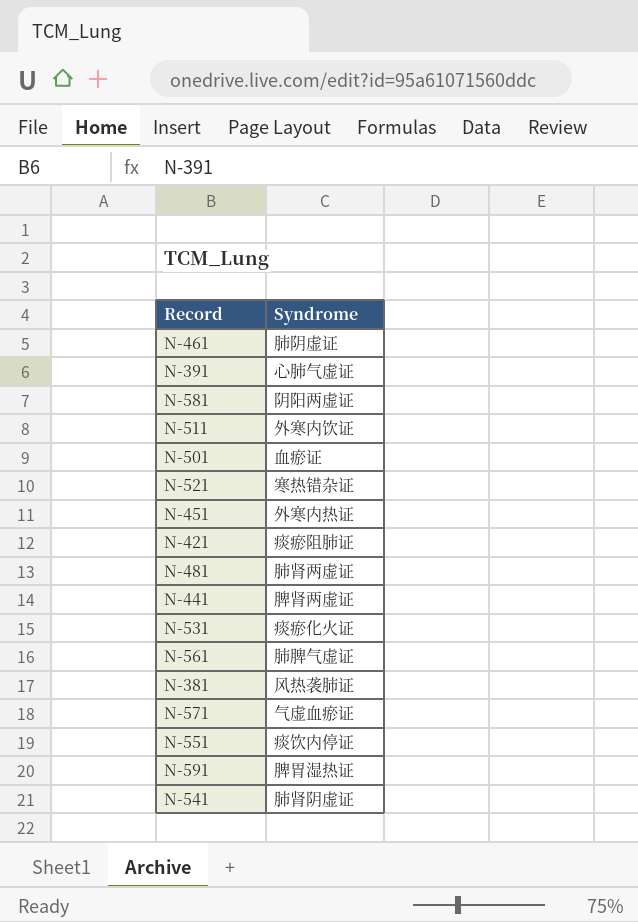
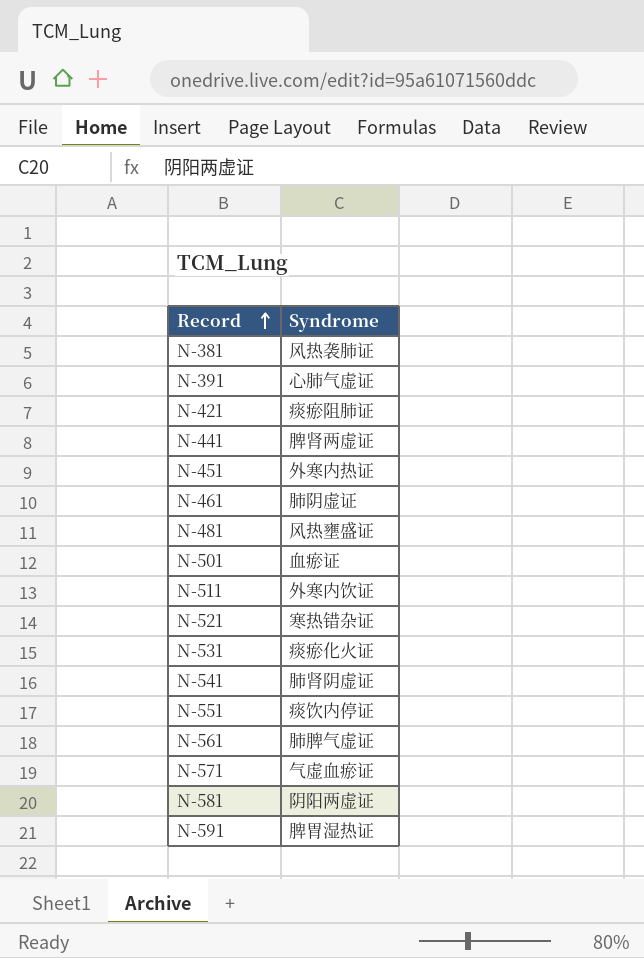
row order: none -> Record ascending
N-481 | Syndrome: 肺肾两虚证 -> 风热壅盛证

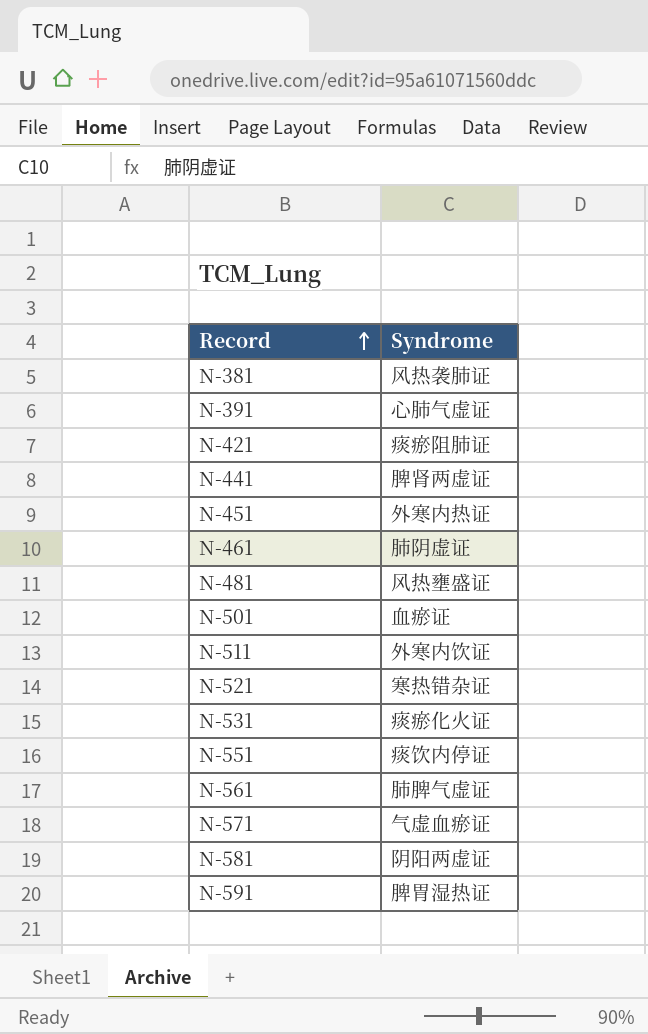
row N-541: 肺肾阴虚证 -> none

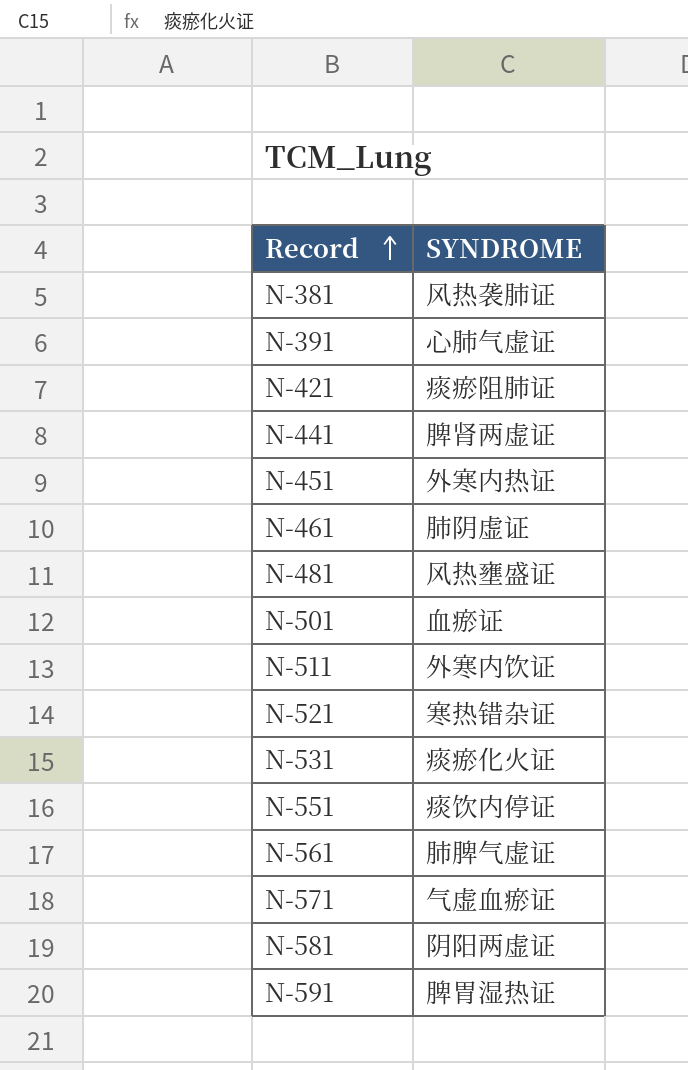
column name: Syndrome -> SYNDROME

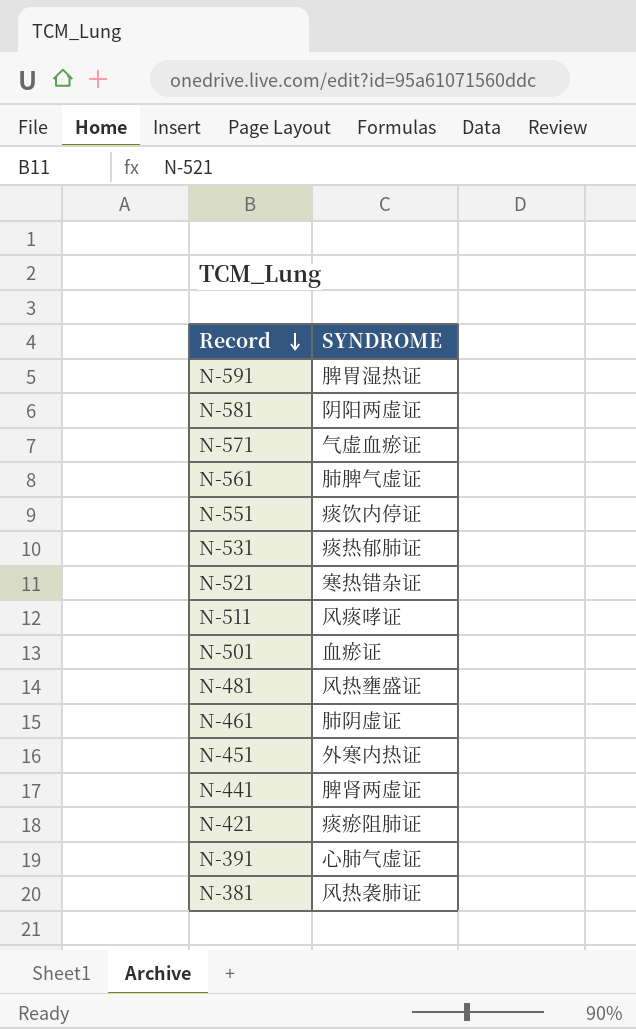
row order: Record ascending -> Record descending
N-531 | SYNDROME: 痰瘀化火证 -> 痰热郁肺证
N-511 | SYNDROME: 外寒内饮证 -> 风痰哮证

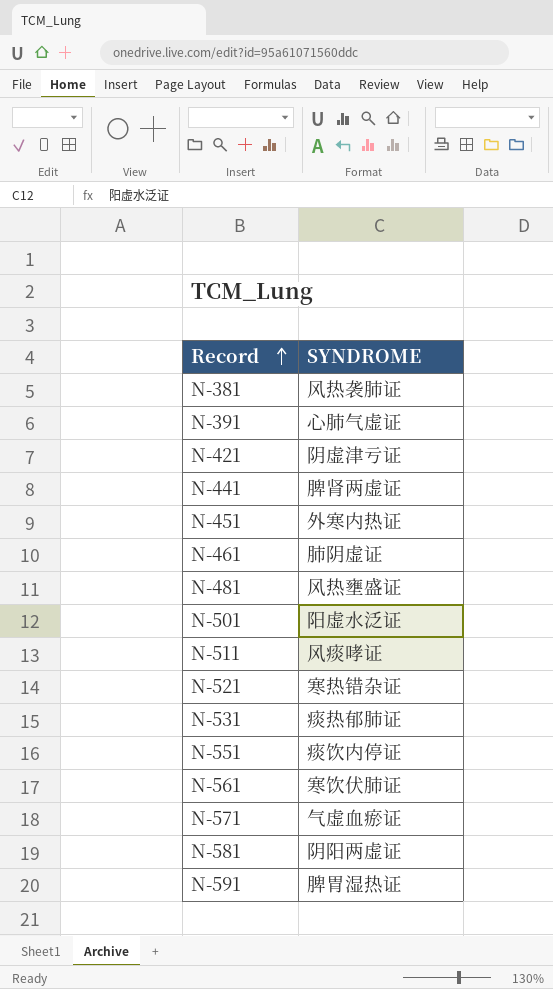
row order: Record descending -> Record ascending
N-421 | SYNDROME: 痰瘀阻肺证 -> 阴虚津亏证
N-501 | SYNDROME: 血瘀证 -> 阳虚水泛证
N-561 | SYNDROME: 肺脾气虚证 -> 寒饮伏肺证

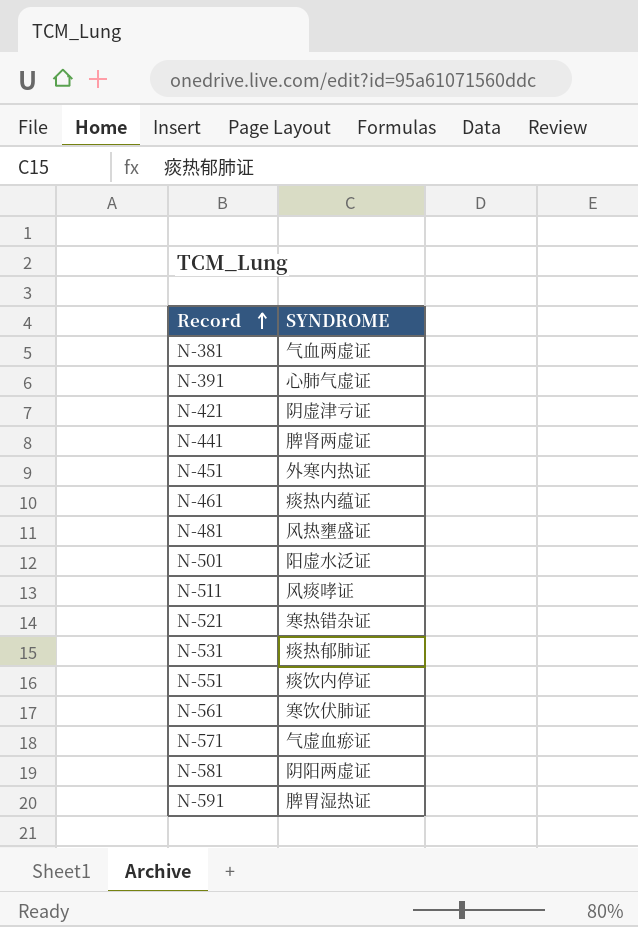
N-381 | SYNDROME: 风热袭肺证 -> 气血两虚证
N-461 | SYNDROME: 肺阴虚证 -> 痰热内蕴证

